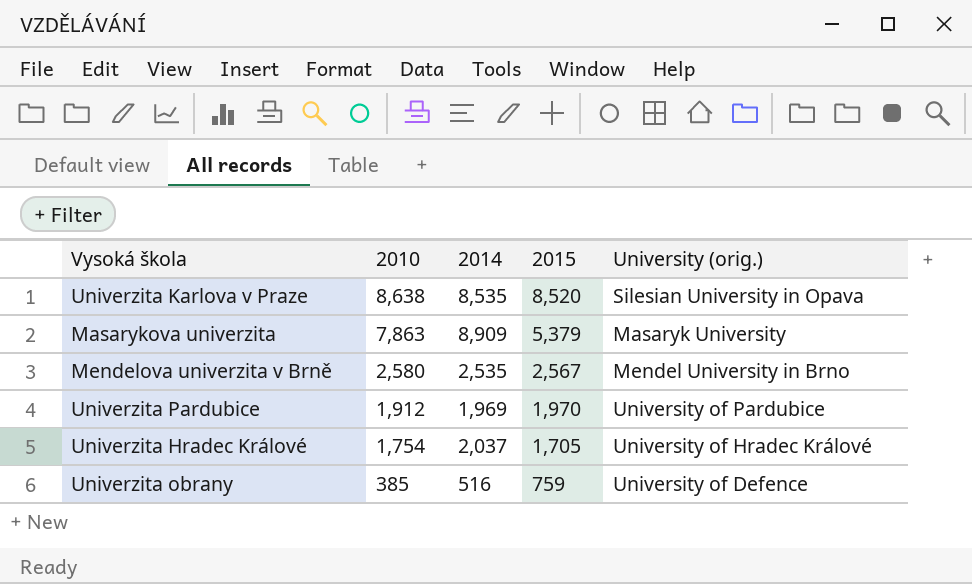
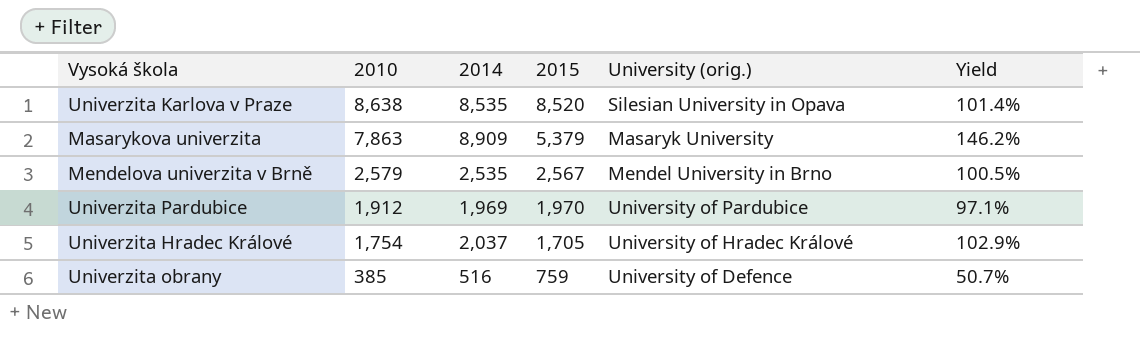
column Yield | formula: none -> [2010] / [2015]
Mendelova univerzita v Brně | 2010: 2,580 -> 2,579

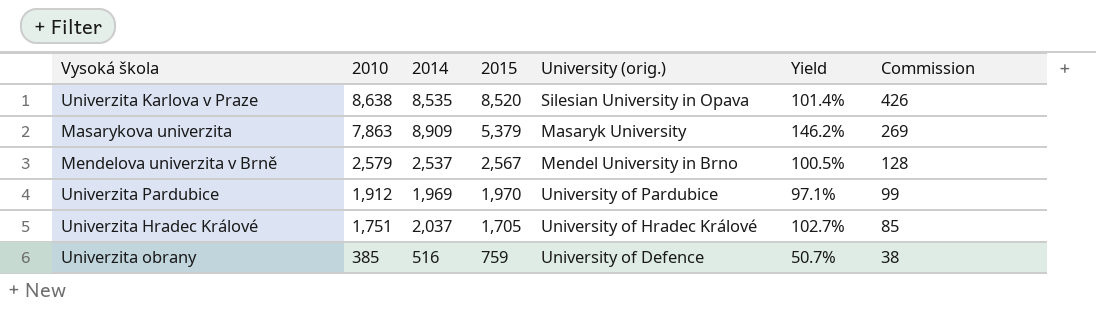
column Commission | formula: none -> [2015] * 0.05
Mendelova univerzita v Brně | 2014: 2,535 -> 2,537
Univerzita Hradec Králové | 2010: 1,754 -> 1,751
Univerzita Hradec Králové | Yield: 102.9% -> 102.7%

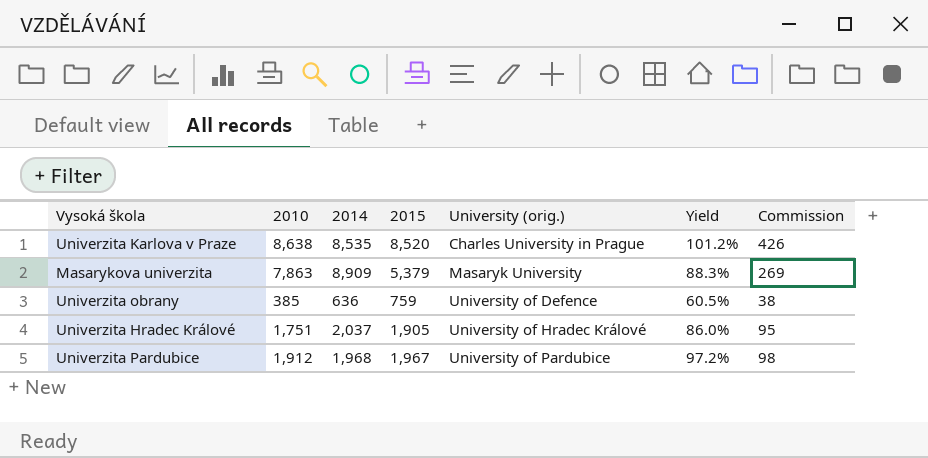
row order: 2010 descending -> University (orig.) ascending
column Yield | formula: [2010] / [2015] -> [2010] / [2014]
row Mendelova univerzita v Brně: 2,579 | 2,537 | 2,567 | Mendel University in Brno | 100.5% | 128 -> none
Univerzita Karlova v Praze | University (orig.): Silesian University in Opava -> Charles University in Prague
Univerzita obrany | 2014: 516 -> 636
Univerzita Hradec Králové | 2015: 1,705 -> 1,905
Univerzita Hradec Králové | Commission: 85 -> 95
Univerzita Pardubice | 2014: 1,969 -> 1,968
Univerzita Pardubice | 2015: 1,970 -> 1,967
Univerzita Pardubice | Commission: 99 -> 98

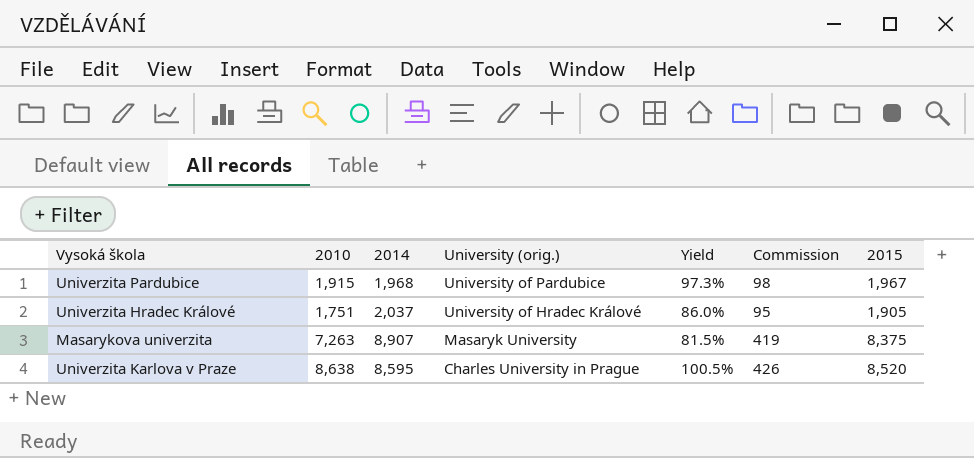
row order: University (orig.) ascending -> University (orig.) descending
column 2015 | position: 4 -> 7
row Univerzita obrany: 385 | 636 | 759 | University of Defence | 60.5% | 38 -> none
Univerzita Pardubice | 2010: 1,912 -> 1,915
Univerzita Pardubice | Yield: 97.2% -> 97.3%
Masarykova univerzita | 2010: 7,863 -> 7,263
Masarykova univerzita | 2014: 8,909 -> 8,907
Masarykova univerzita | Yield: 88.3% -> 81.5%
Masarykova univerzita | Commission: 269 -> 419
Masarykova univerzita | 2015: 5,379 -> 8,375
Univerzita Karlova v Praze | 2014: 8,535 -> 8,595
Univerzita Karlova v Praze | Yield: 101.2% -> 100.5%

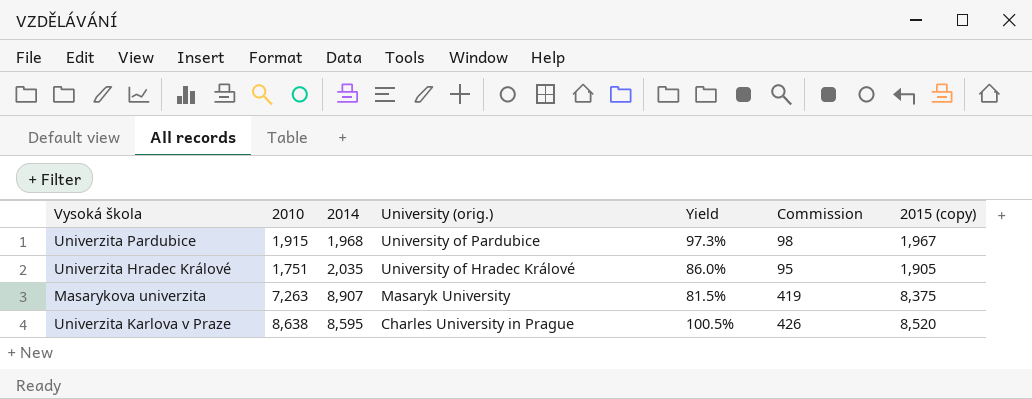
column name: 2015 -> 2015 (copy)
Univerzita Hradec Králové | 2014: 2,037 -> 2,035

